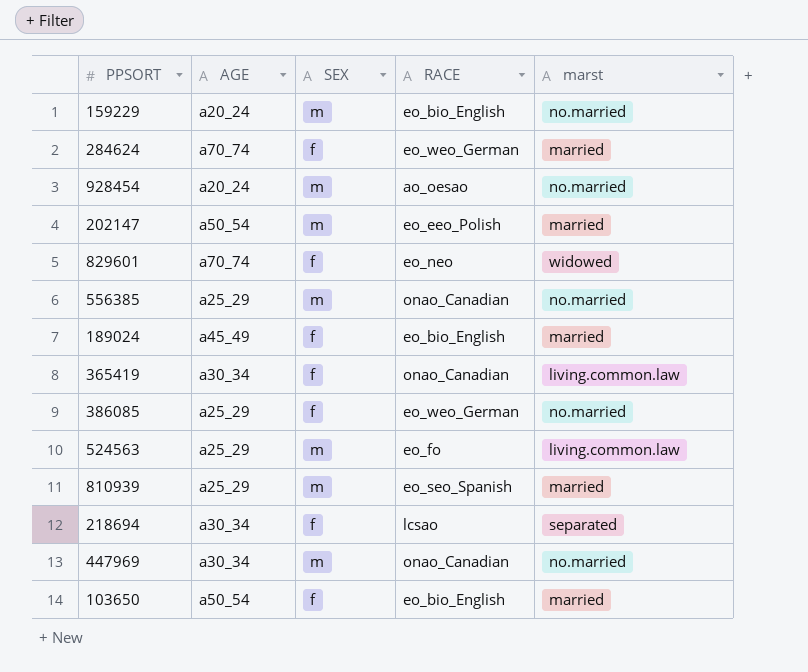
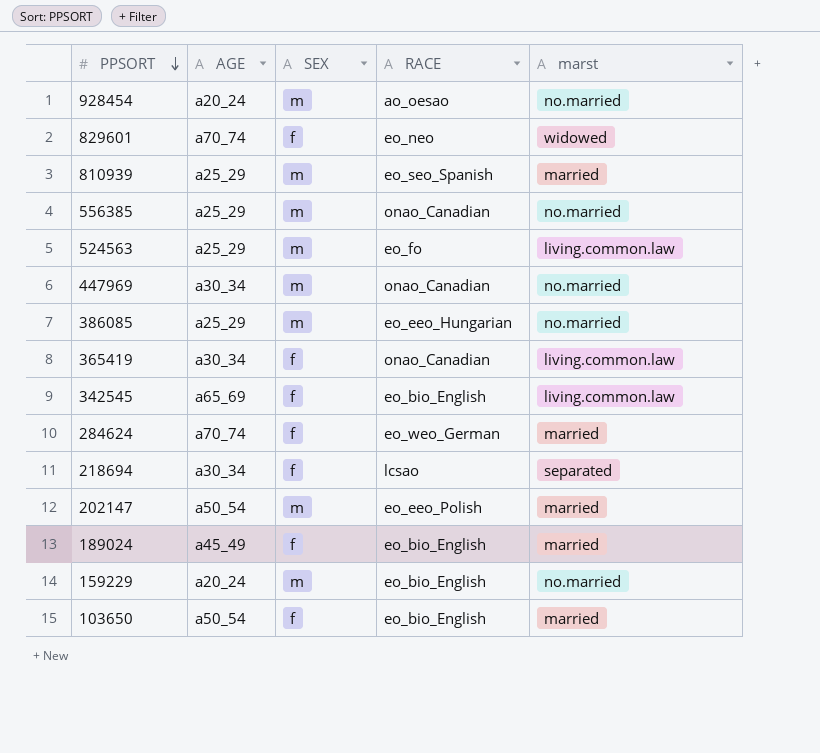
row order: none -> PPSORT descending
386085 | SEX: f -> m
386085 | RACE: eo_weo_German -> eo_eeo_Hungarian
row 342545: none -> a65_69 | f | eo_bio_English | living.common.law

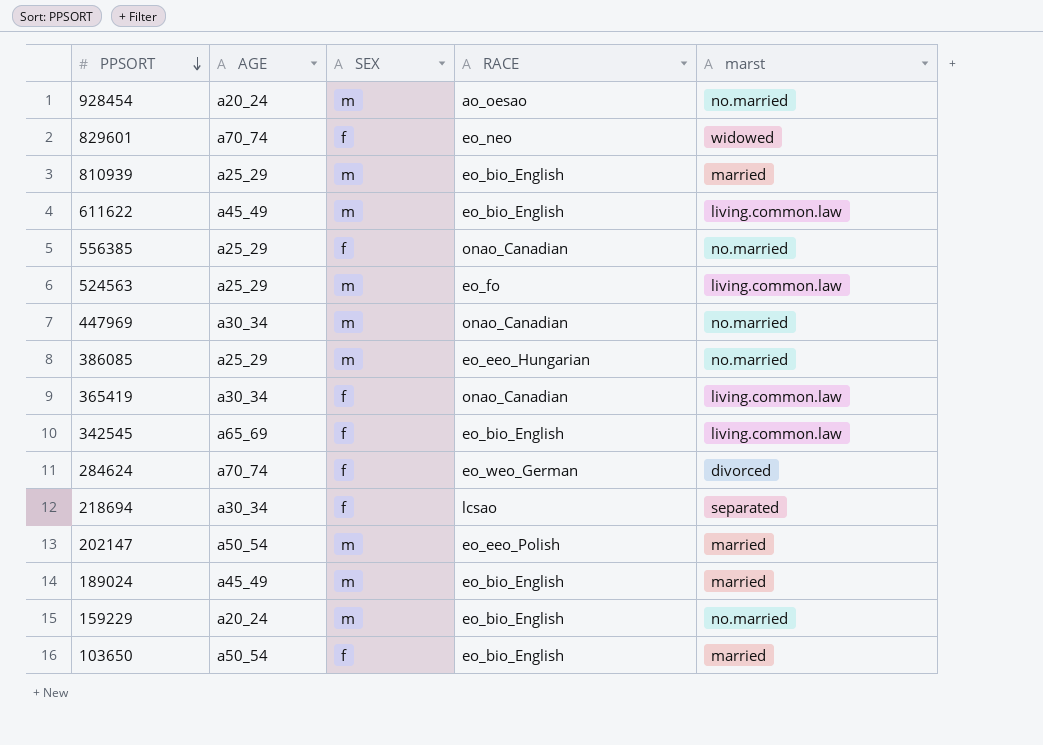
810939 | RACE: eo_seo_Spanish -> eo_bio_English
row 611622: none -> a45_49 | m | eo_bio_English | living.common.law
556385 | SEX: m -> f
284624 | marst: married -> divorced
189024 | SEX: f -> m

